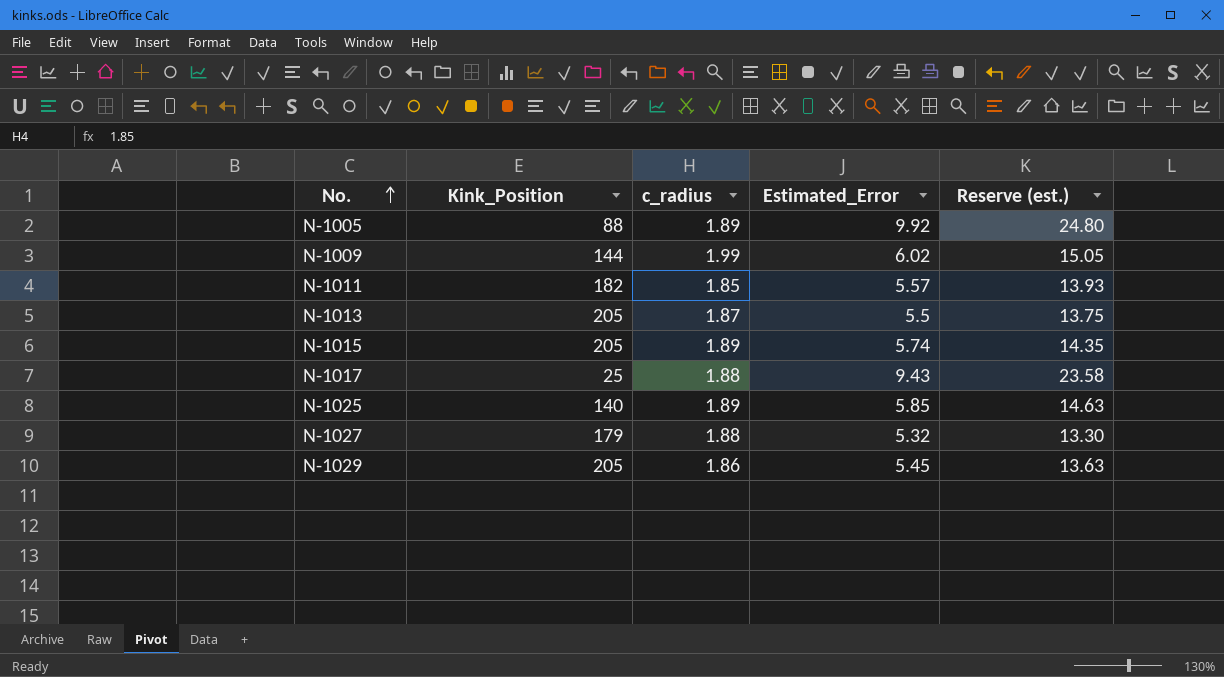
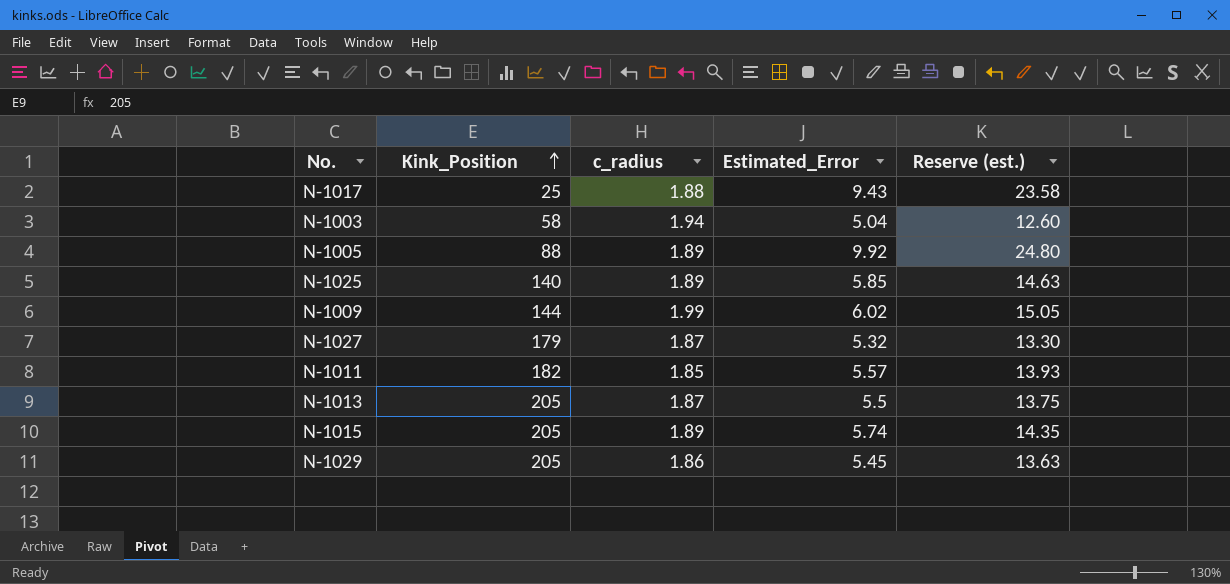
row order: No. ascending -> Kink_Position ascending
row N-1003: none -> 58 | 1.94 | 5.04 | 12.60
N-1027 | c_radius: 1.88 -> 1.87

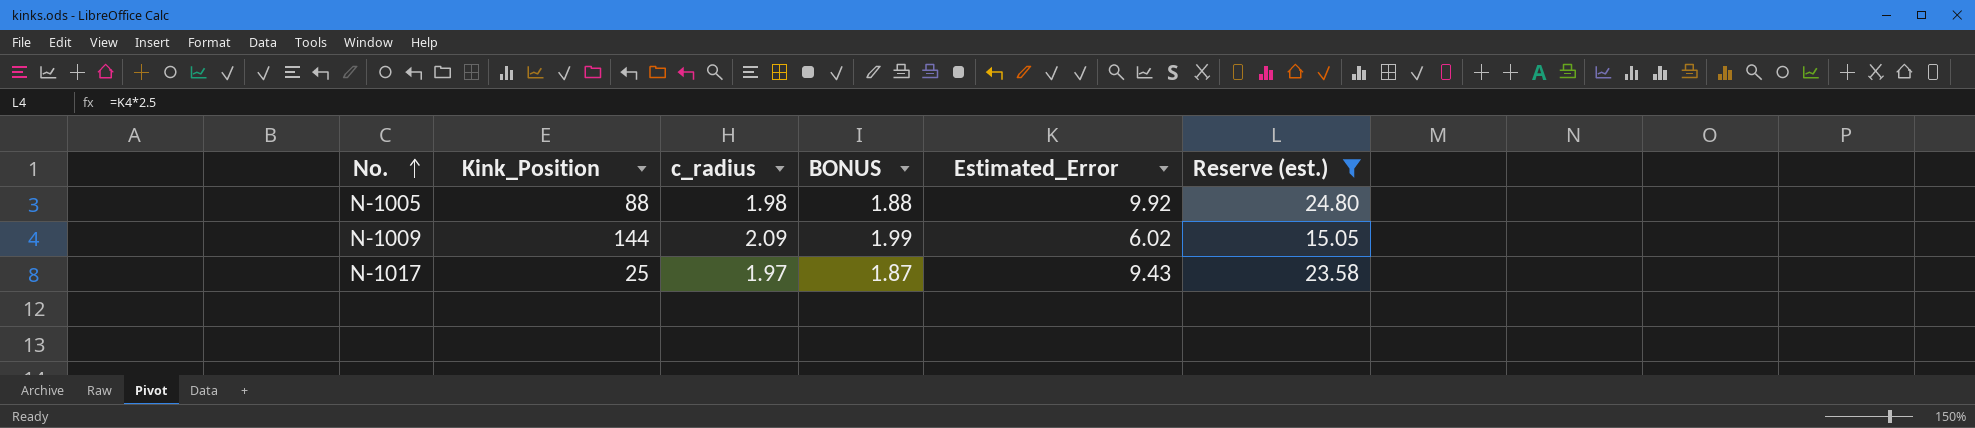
filter: none -> Reserve (est.) >= 15.05
row order: Kink_Position ascending -> No. ascending
column BONUS | formula: none -> [c_radius] * 0.95
N-1005 | c_radius: 1.89 -> 1.98
N-1009 | c_radius: 1.99 -> 2.09
N-1017 | c_radius: 1.88 -> 1.97

